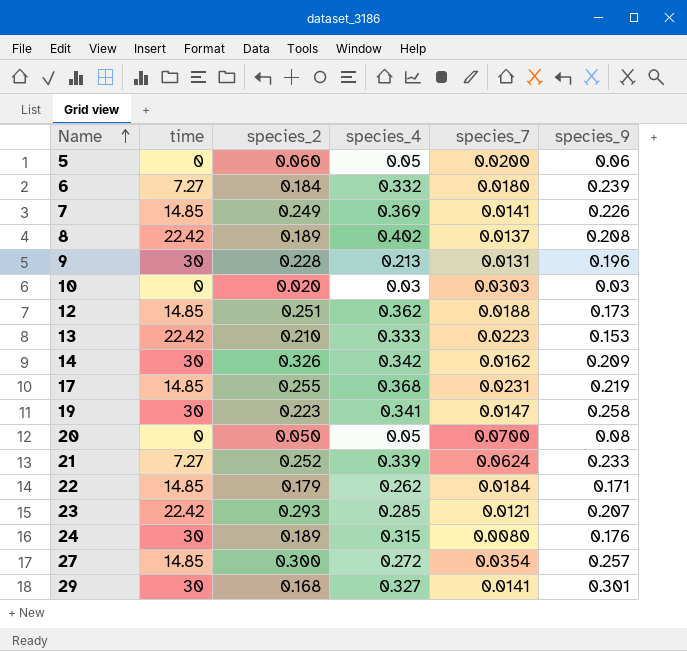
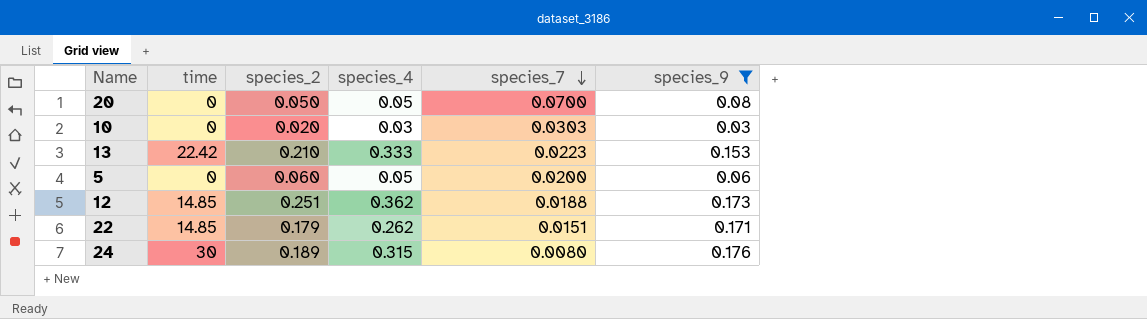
filter: none -> species_9 <= 0.176
row order: Name ascending -> species_7 descending
22 | species_7: 0.0184 -> 0.0151

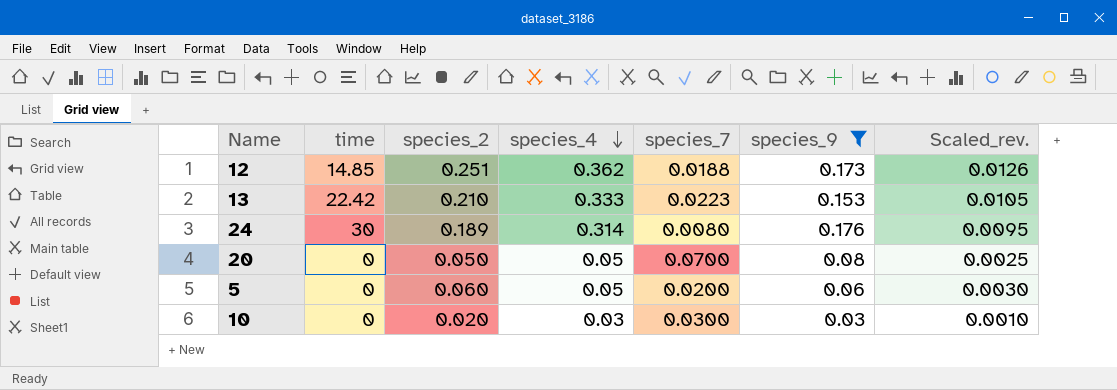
row order: species_7 descending -> species_4 descending
column Scaled_rev. | formula: none -> [species_2] * 0.05
row 22: 14.85 | 0.179 | 0.262 | 0.0151 | 0.171 -> none
24 | species_4: 0.315 -> 0.314
10 | species_7: 0.0303 -> 0.0300

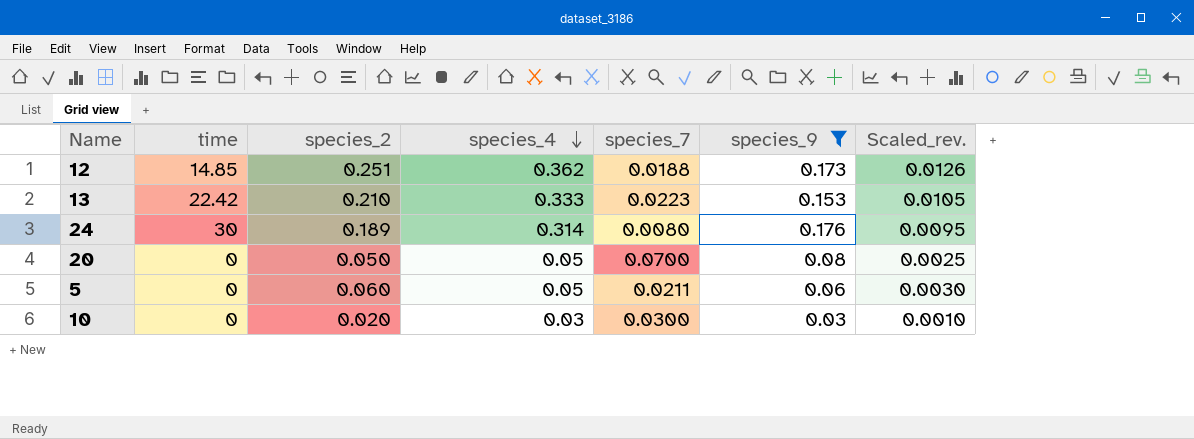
5 | species_7: 0.0200 -> 0.0211

